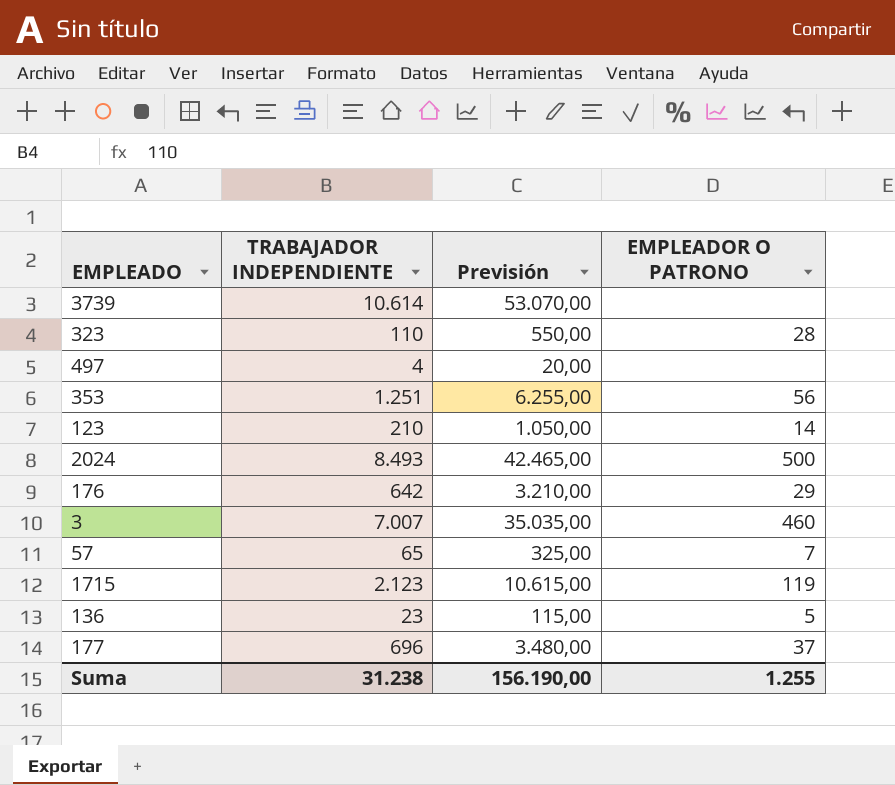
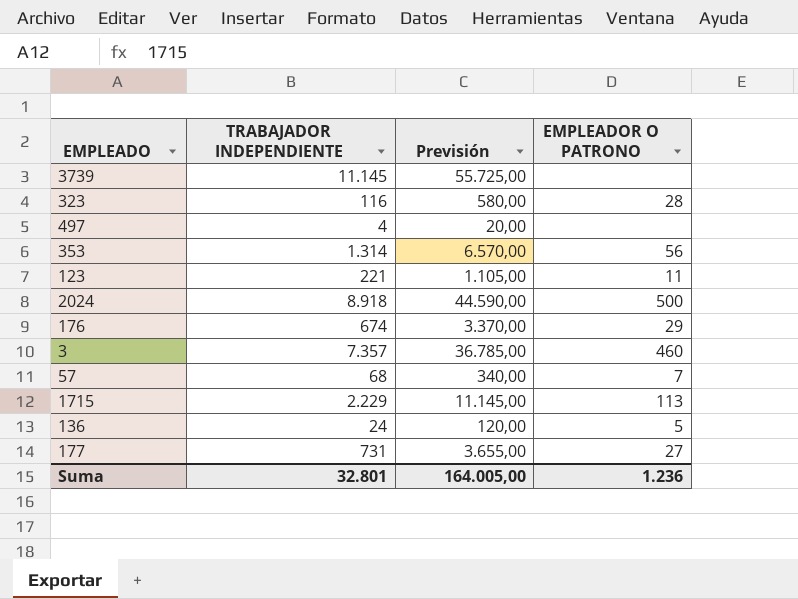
3739 | TRABAJADOR INDEPENDIENTE: 10.614 -> 11.145
3739 | Previsión: 53.070,00 -> 55.725,00
323 | TRABAJADOR INDEPENDIENTE: 110 -> 116
323 | Previsión: 550,00 -> 580,00
353 | TRABAJADOR INDEPENDIENTE: 1.251 -> 1.314
353 | Previsión: 6.255,00 -> 6.570,00
123 | TRABAJADOR INDEPENDIENTE: 210 -> 221
123 | Previsión: 1.050,00 -> 1.105,00
123 | EMPLEADOR O PATRONO: 14 -> 11
2024 | TRABAJADOR INDEPENDIENTE: 8.493 -> 8.918
2024 | Previsión: 42.465,00 -> 44.590,00
176 | TRABAJADOR INDEPENDIENTE: 642 -> 674
176 | Previsión: 3.210,00 -> 3.370,00
3 | TRABAJADOR INDEPENDIENTE: 7.007 -> 7.357
3 | Previsión: 35.035,00 -> 36.785,00
57 | TRABAJADOR INDEPENDIENTE: 65 -> 68
57 | Previsión: 325,00 -> 340,00
1715 | TRABAJADOR INDEPENDIENTE: 2.123 -> 2.229
1715 | Previsión: 10.615,00 -> 11.145,00
1715 | EMPLEADOR O PATRONO: 119 -> 113
136 | TRABAJADOR INDEPENDIENTE: 23 -> 24
136 | Previsión: 115,00 -> 120,00
177 | TRABAJADOR INDEPENDIENTE: 696 -> 731
177 | Previsión: 3.480,00 -> 3.655,00
177 | EMPLEADOR O PATRONO: 37 -> 27
Suma | TRABAJADOR INDEPENDIENTE: 31.238 -> 32.801
Suma | Previsión: 156.190,00 -> 164.005,00
Suma | EMPLEADOR O PATRONO: 1.255 -> 1.236

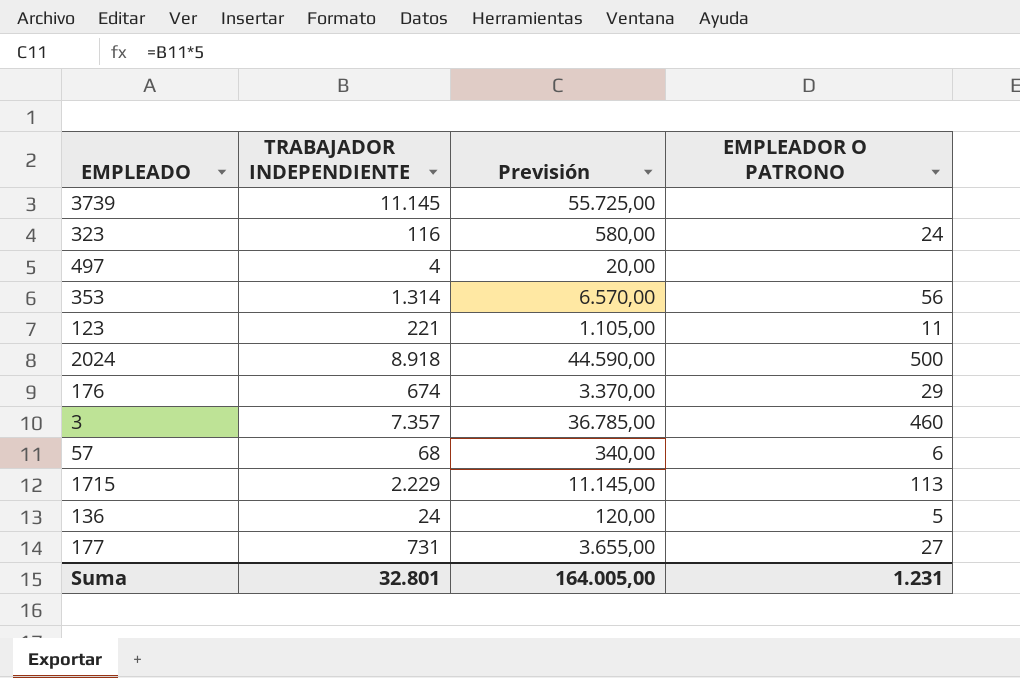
323 | EMPLEADOR O PATRONO: 28 -> 24
57 | EMPLEADOR O PATRONO: 7 -> 6
Suma | EMPLEADOR O PATRONO: 1.236 -> 1.231

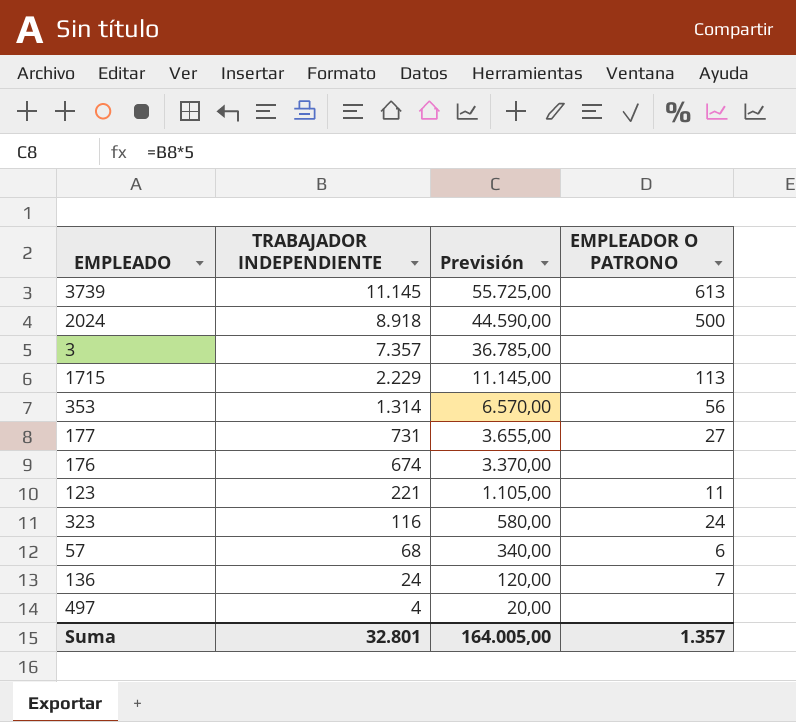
row order: none -> TRABAJADOR INDEPENDIENTE descending
3739 | EMPLEADOR O PATRONO: none -> 613
3 | EMPLEADOR O PATRONO: 460 -> none
176 | EMPLEADOR O PATRONO: 29 -> none
136 | EMPLEADOR O PATRONO: 5 -> 7
Suma | EMPLEADOR O PATRONO: 1.231 -> 1.357

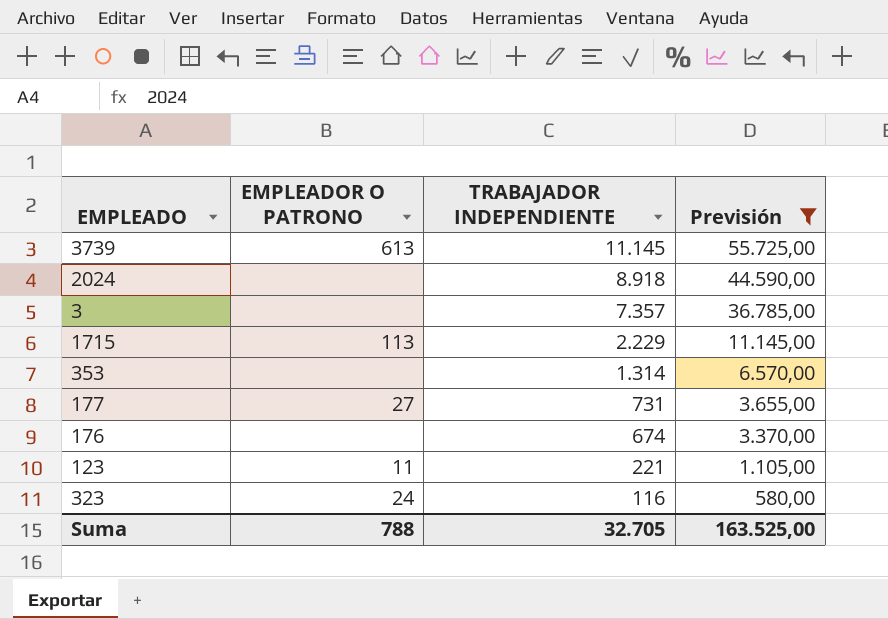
filter: none -> Previsión >= 580,00
column EMPLEADOR O PATRONO | position: 4 -> 2
2024 | EMPLEADOR O PATRONO: 500 -> none
353 | EMPLEADOR O PATRONO: 56 -> none
Suma | EMPLEADOR O PATRONO: 1.357 -> 788
Suma | TRABAJADOR INDEPENDIENTE: 32.801 -> 32.705
Suma | Previsión: 164.005,00 -> 163.525,00

